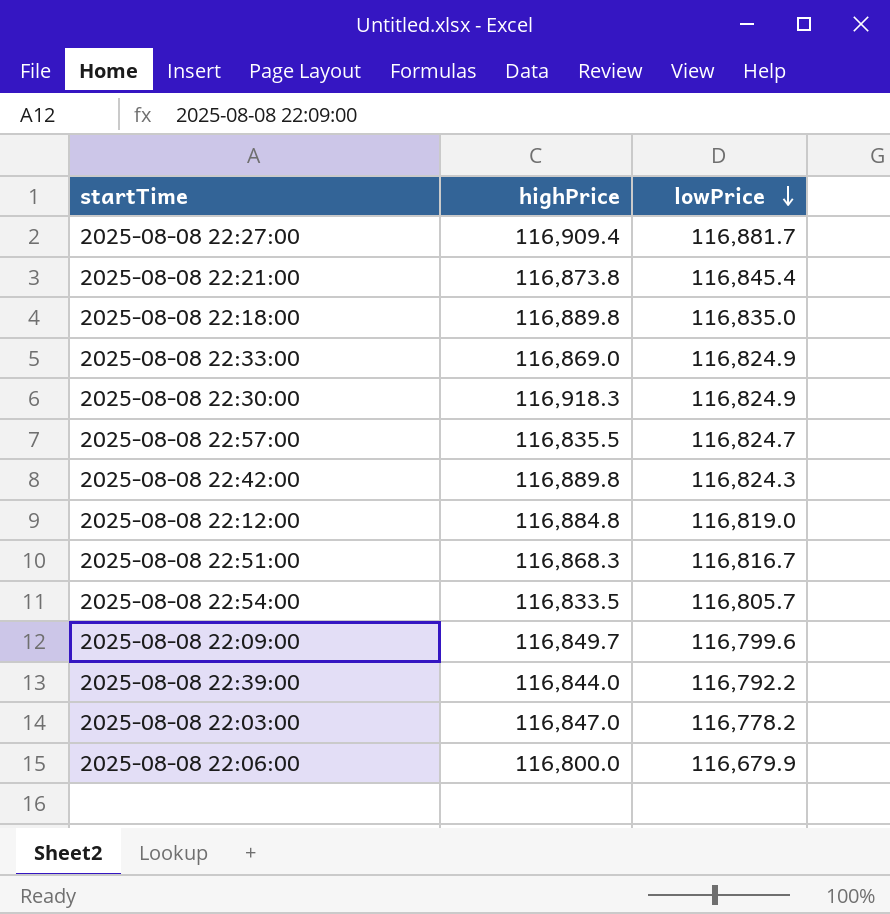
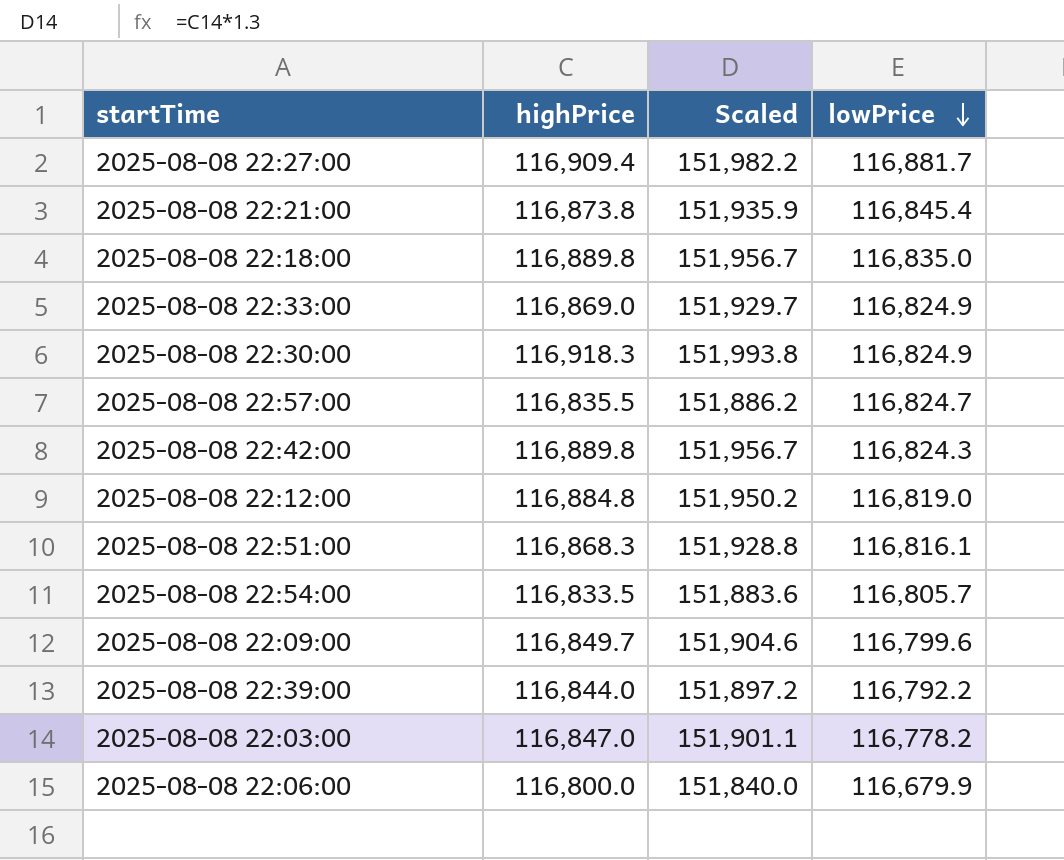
column Scaled | formula: none -> [highPrice] * 1.3
2025-08-08 22:51:00 | lowPrice: 116,816.7 -> 116,816.1

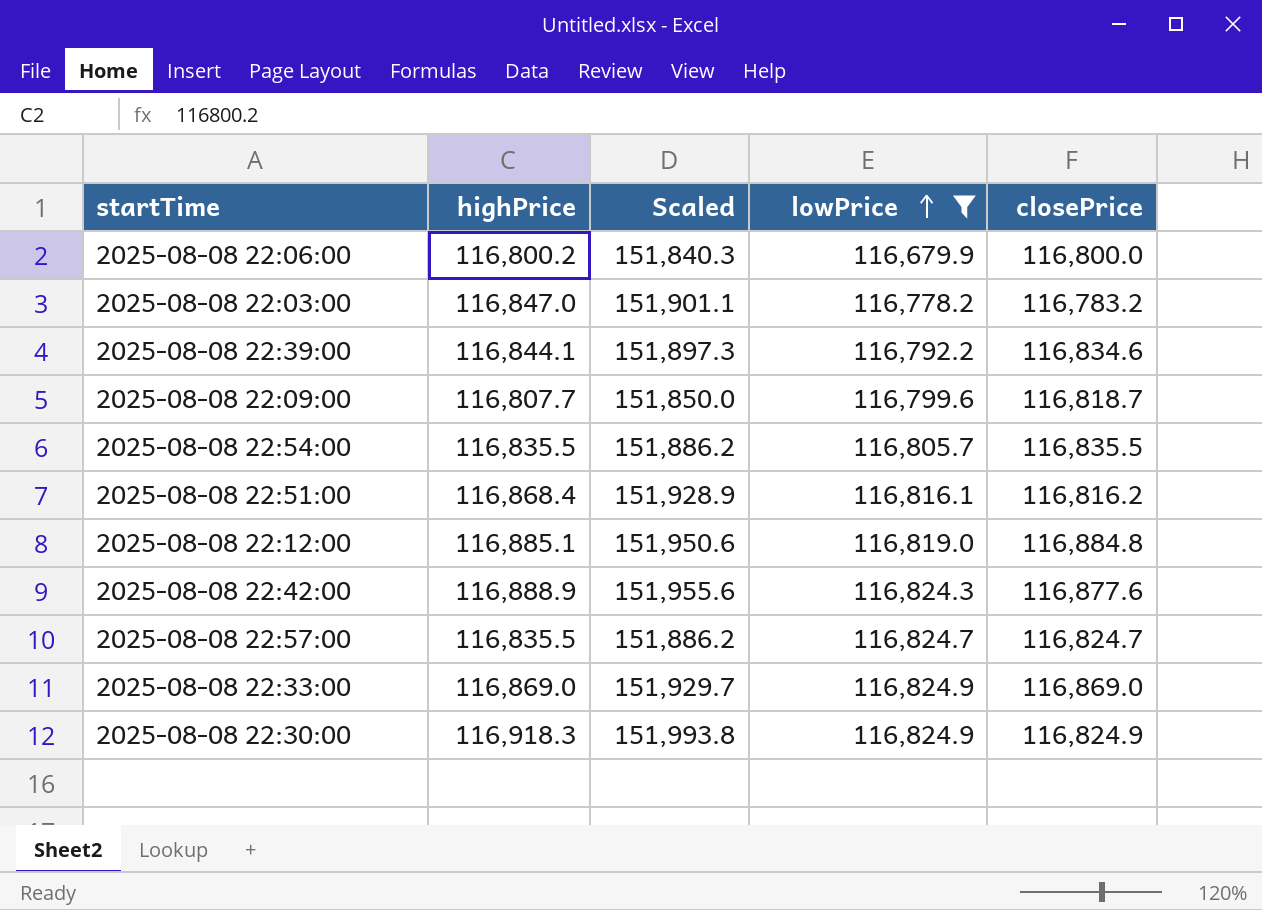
filter: none -> lowPrice <= 116,824.9
row order: lowPrice descending -> lowPrice ascending
column closePrice | position: none -> 5
2025-08-08 22:06:00 | highPrice: 116,800.0 -> 116,800.2
2025-08-08 22:06:00 | Scaled: 151,840.0 -> 151,840.3
2025-08-08 22:39:00 | highPrice: 116,844.0 -> 116,844.1
2025-08-08 22:39:00 | Scaled: 151,897.2 -> 151,897.3
2025-08-08 22:09:00 | highPrice: 116,849.7 -> 116,807.7
2025-08-08 22:09:00 | Scaled: 151,904.6 -> 151,850.0
2025-08-08 22:54:00 | highPrice: 116,833.5 -> 116,835.5
2025-08-08 22:54:00 | Scaled: 151,883.6 -> 151,886.2
2025-08-08 22:51:00 | highPrice: 116,868.3 -> 116,868.4
2025-08-08 22:51:00 | Scaled: 151,928.8 -> 151,928.9
2025-08-08 22:12:00 | highPrice: 116,884.8 -> 116,885.1
2025-08-08 22:12:00 | Scaled: 151,950.2 -> 151,950.6
2025-08-08 22:42:00 | highPrice: 116,889.8 -> 116,888.9
2025-08-08 22:42:00 | Scaled: 151,956.7 -> 151,955.6

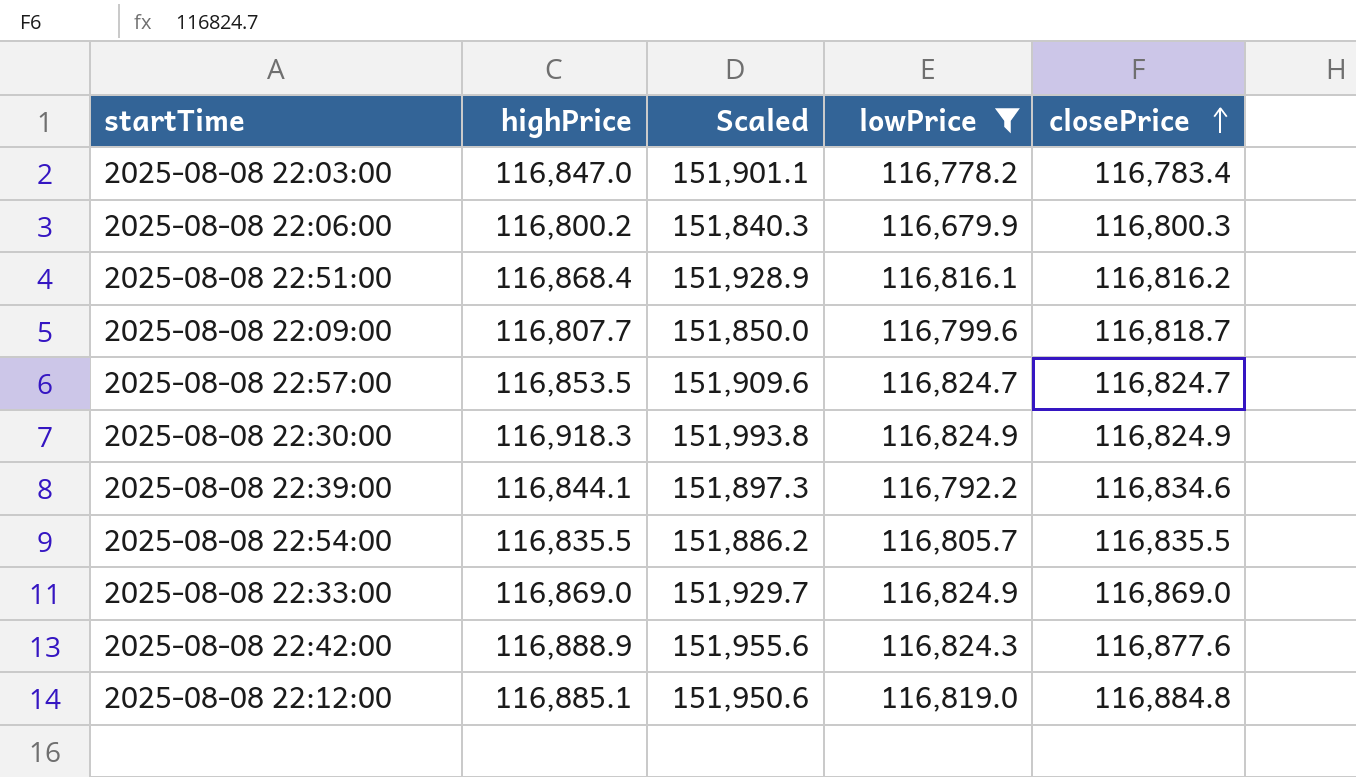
row order: lowPrice ascending -> closePrice ascending
2025-08-08 22:03:00 | closePrice: 116,783.2 -> 116,783.4
2025-08-08 22:06:00 | closePrice: 116,800.0 -> 116,800.3
2025-08-08 22:57:00 | highPrice: 116,835.5 -> 116,853.5
2025-08-08 22:57:00 | Scaled: 151,886.2 -> 151,909.6

